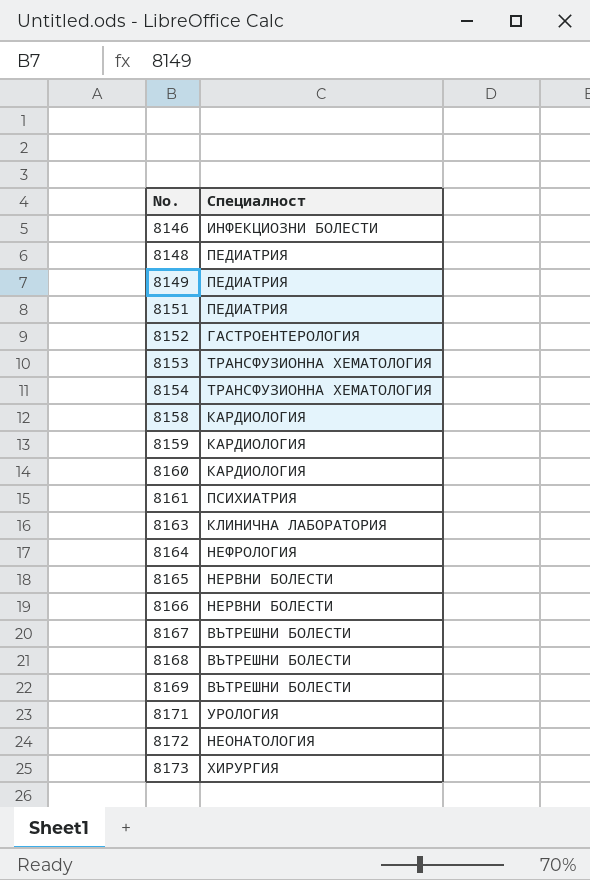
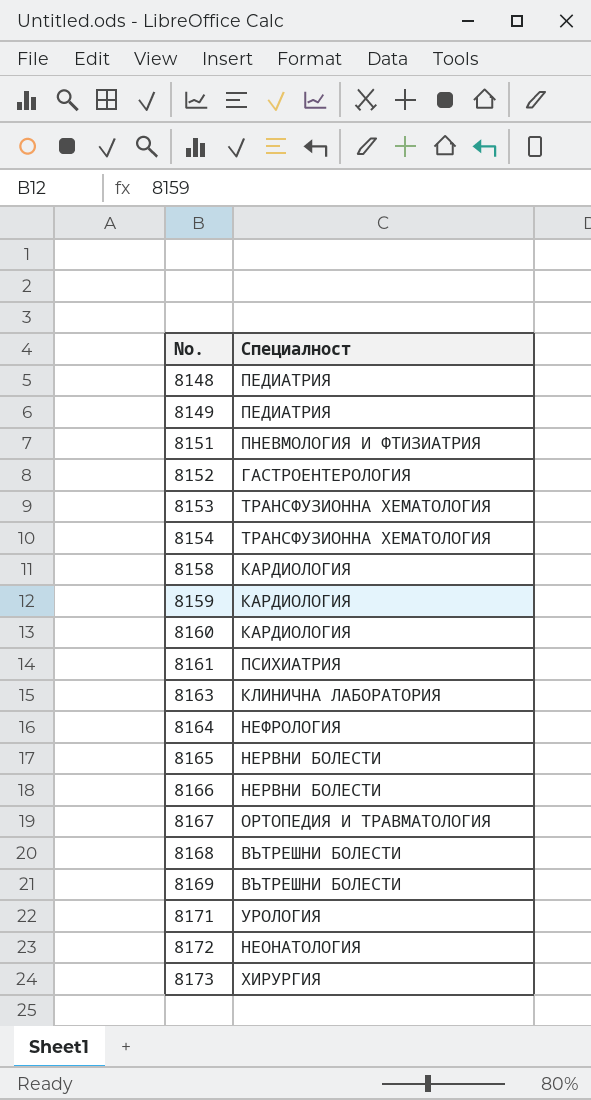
row 8146: ИНФЕКЦИОЗНИ БОЛЕСТИ -> none
8151 | Специалност: ПЕДИАТРИЯ -> ПНЕВМОЛОГИЯ И ФТИЗИАТРИЯ
8167 | Специалност: ВЪТРЕШНИ БОЛЕСТИ -> ОРТОПЕДИЯ И ТРАВМАТОЛОГИЯ

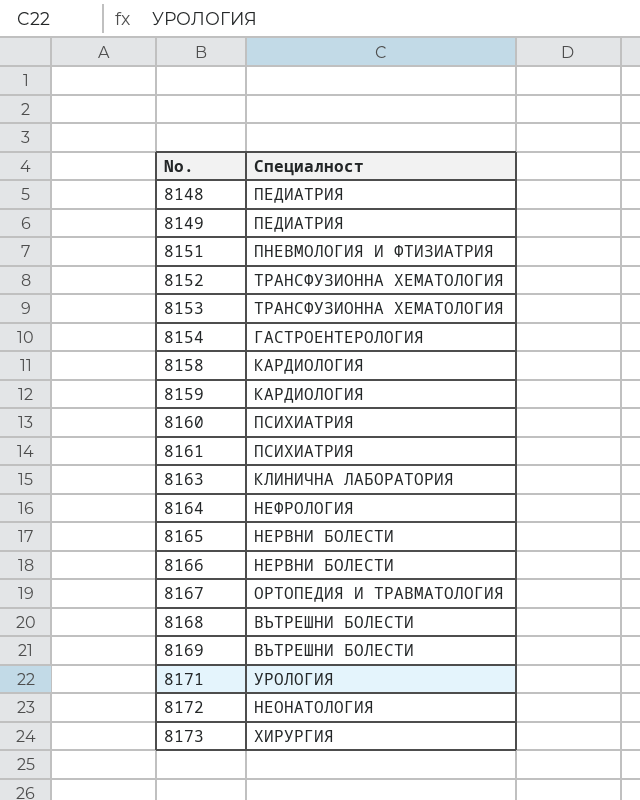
8152 | Специалност: ГАСТРОЕНТЕРОЛОГИЯ -> ТРАНСФУЗИОННА ХЕМАТОЛОГИЯ
8154 | Специалност: ТРАНСФУЗИОННА ХЕМАТОЛОГИЯ -> ГАСТРОЕНТЕРОЛОГИЯ
8160 | Специалност: КАРДИОЛОГИЯ -> ПСИХИАТРИЯ

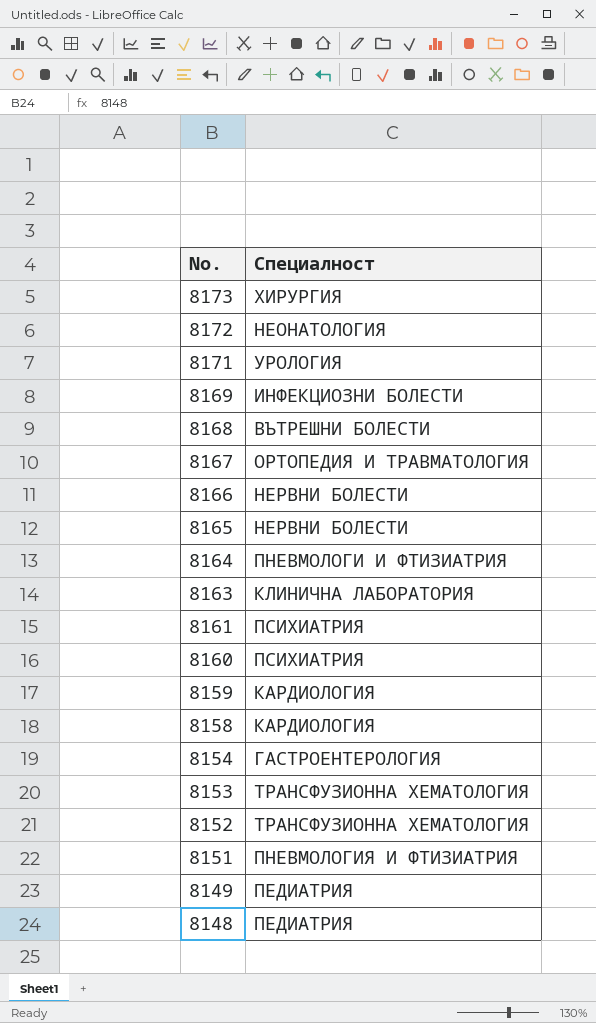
row order: No. ascending -> No. descending
8169 | Специалност: ВЪТРЕШНИ БОЛЕСТИ -> ИНФЕКЦИОЗНИ БОЛЕСТИ
8164 | Специалност: НЕФРОЛОГИЯ -> ПНЕВМОЛОГИ И ФТИЗИАТРИЯ

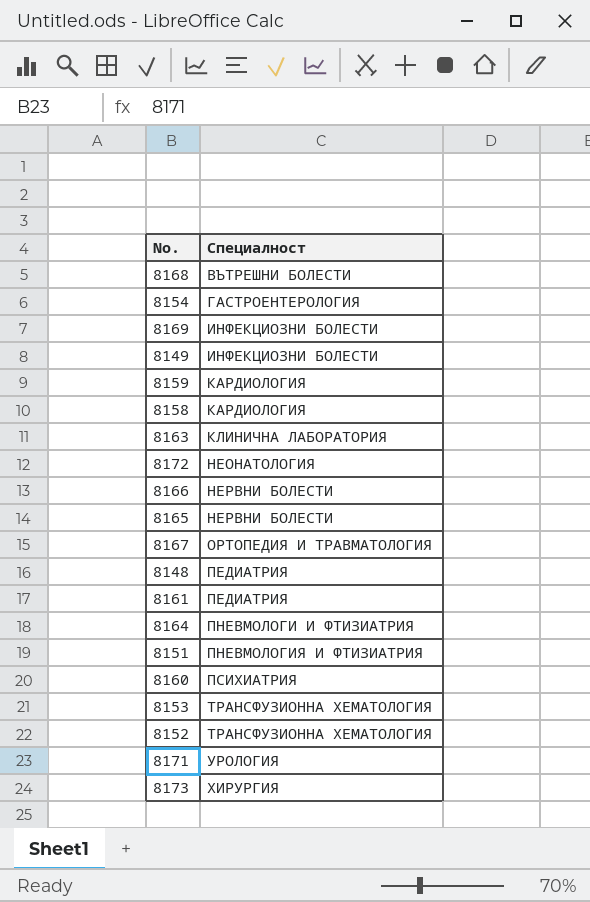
row order: No. descending -> Специалност ascending
8149 | Специалност: ПЕДИАТРИЯ -> ИНФЕКЦИОЗНИ БОЛЕСТИ
8161 | Специалност: ПСИХИАТРИЯ -> ПЕДИАТРИЯ

